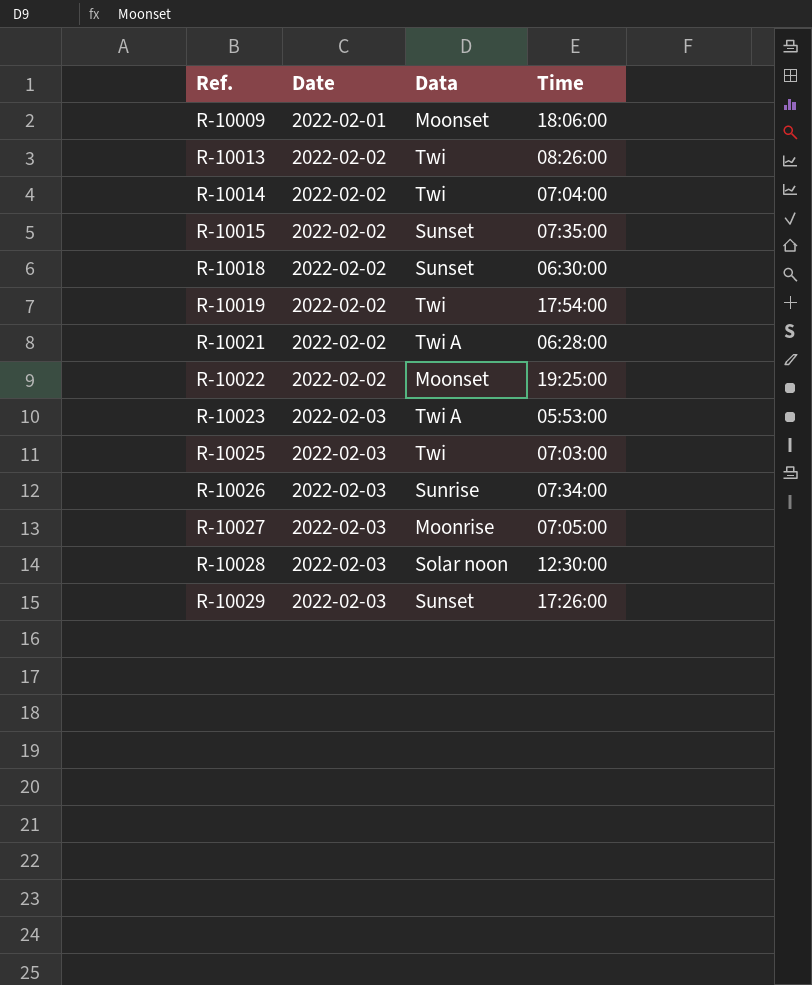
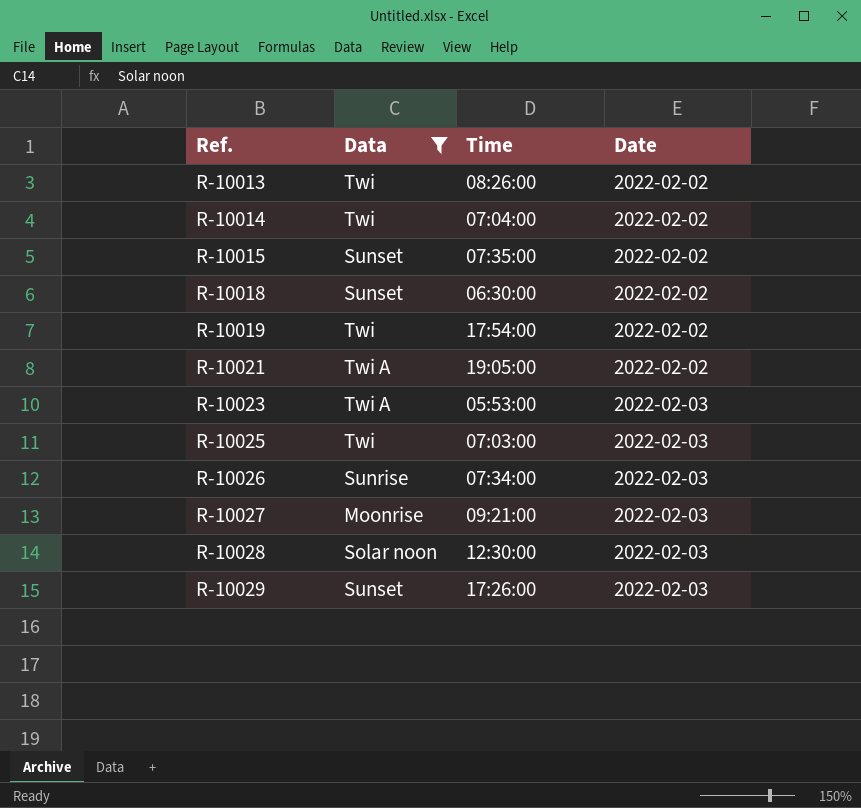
filter: none -> Data != Moonset
column Date | position: 2 -> 4
R-10021 | Time: 06:28:00 -> 19:05:00
R-10027 | Time: 07:05:00 -> 09:21:00

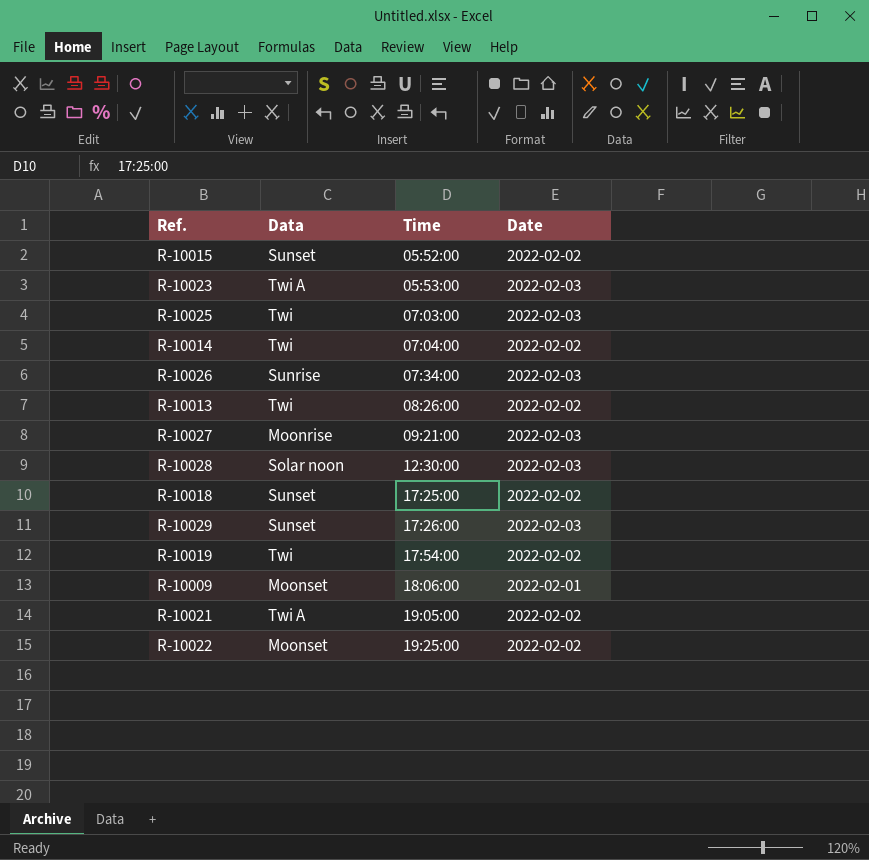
filter: Data != Moonset -> none
row order: Ref. ascending -> Time ascending
R-10015 | Time: 07:35:00 -> 05:52:00
R-10018 | Time: 06:30:00 -> 17:25:00

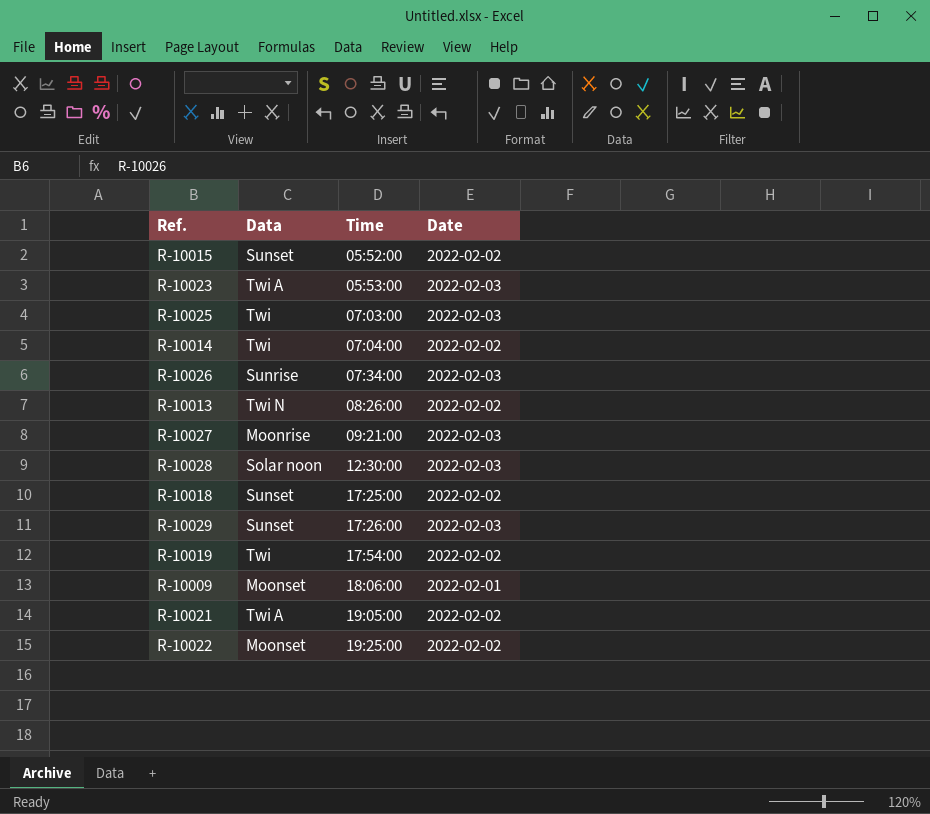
R-10013 | Data: Twi -> Twi N

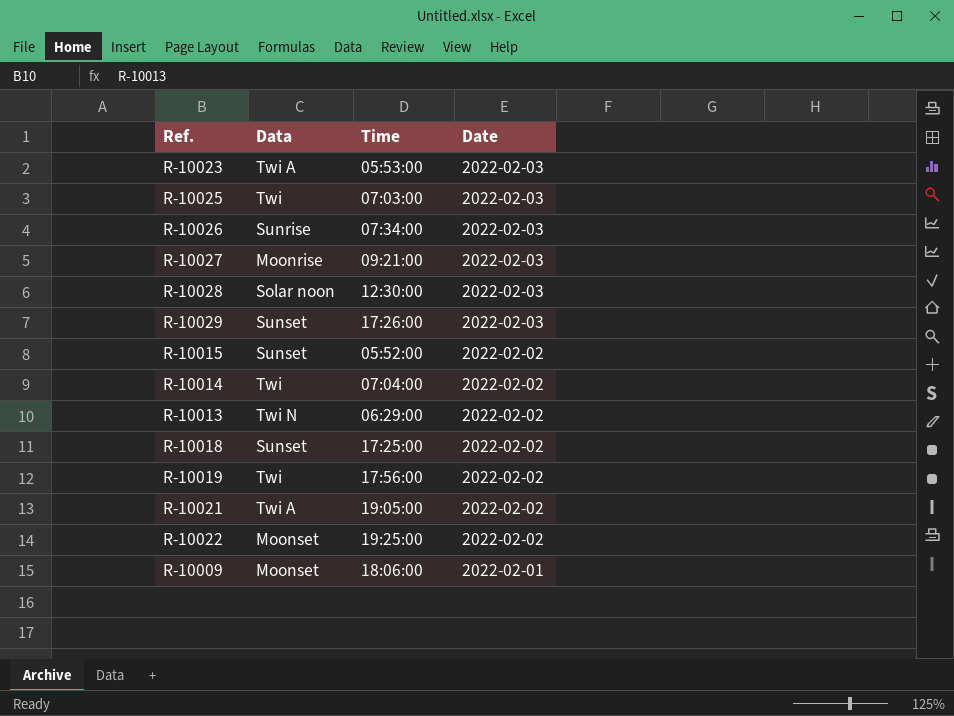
row order: Time ascending -> Date descending
R-10013 | Time: 08:26:00 -> 06:29:00
R-10019 | Time: 17:54:00 -> 17:56:00

